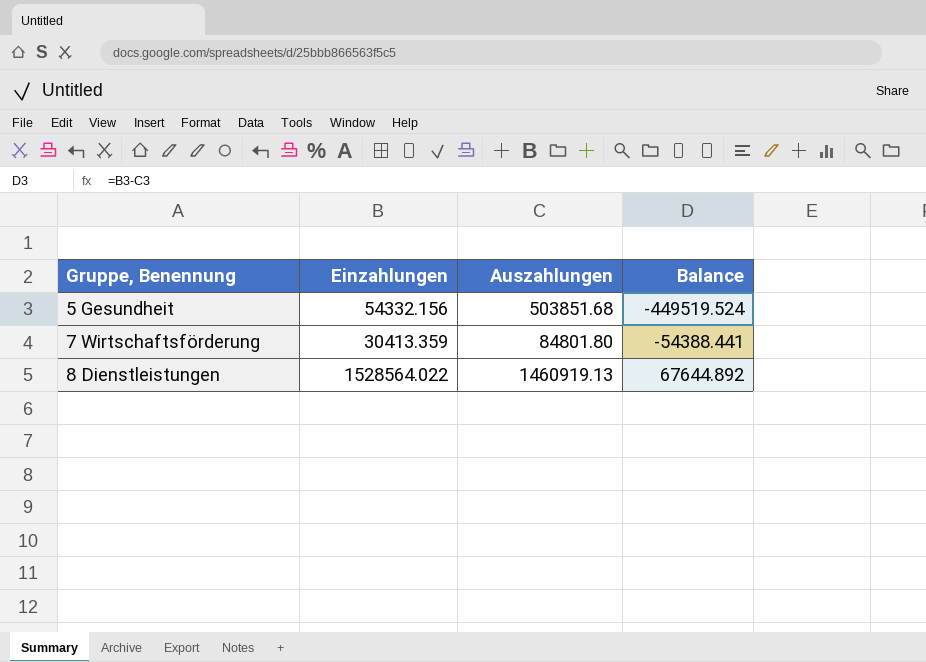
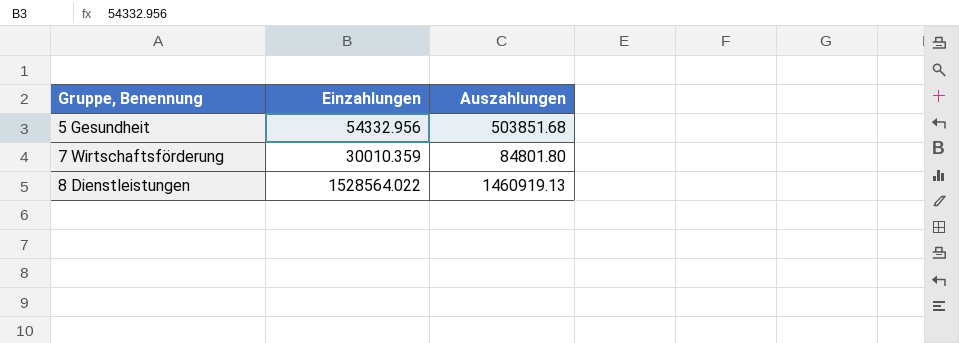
column Balance | formula: [Einzahlungen] - [Auszahlungen] -> none
5 Gesundheit | Einzahlungen: 54332.156 -> 54332.956
7 Wirtschaftsförderung | Einzahlungen: 30413.359 -> 30010.359

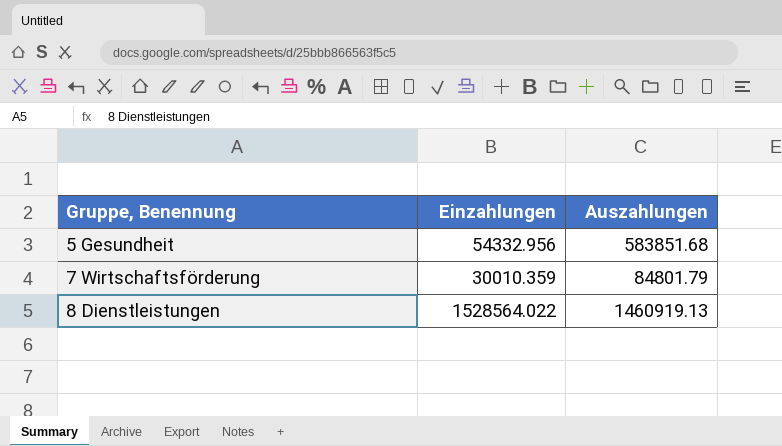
5 Gesundheit | Auszahlungen: 503851.68 -> 583851.68
7 Wirtschaftsförderung | Auszahlungen: 84801.80 -> 84801.79

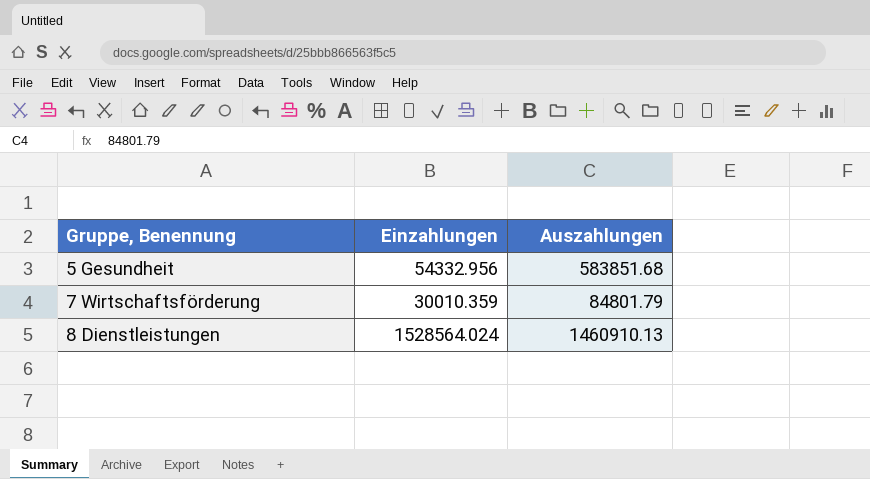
8 Dienstleistungen | Einzahlungen: 1528564.022 -> 1528564.024
8 Dienstleistungen | Auszahlungen: 1460919.13 -> 1460910.13

